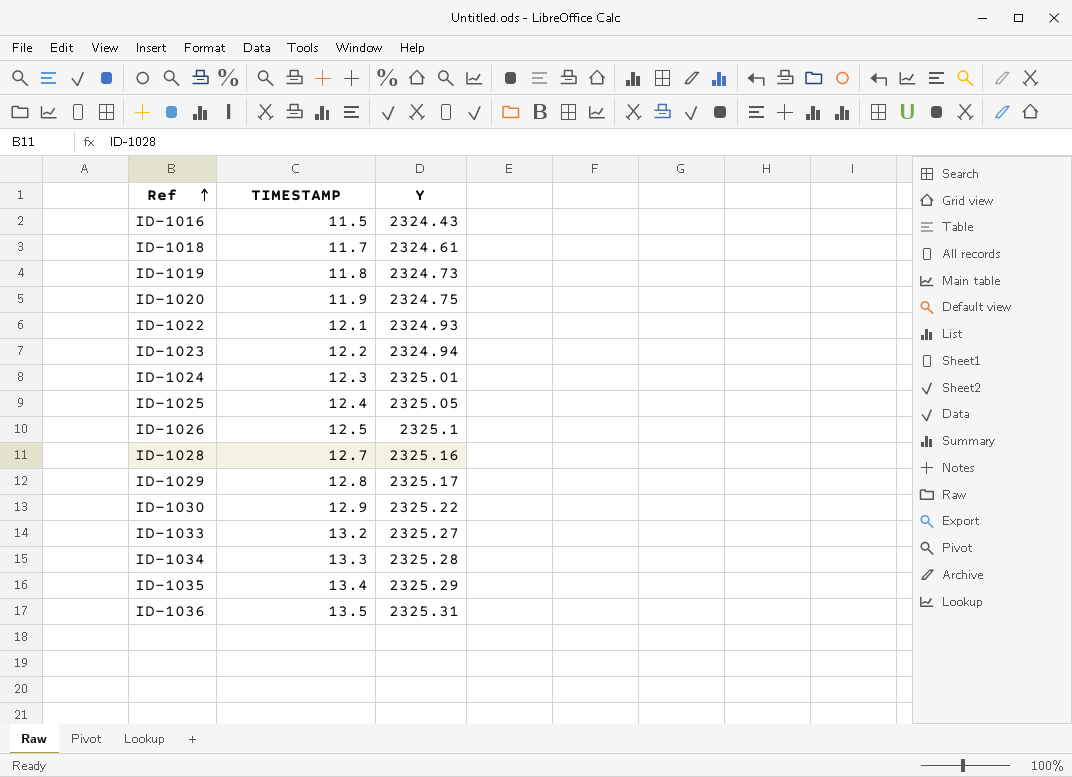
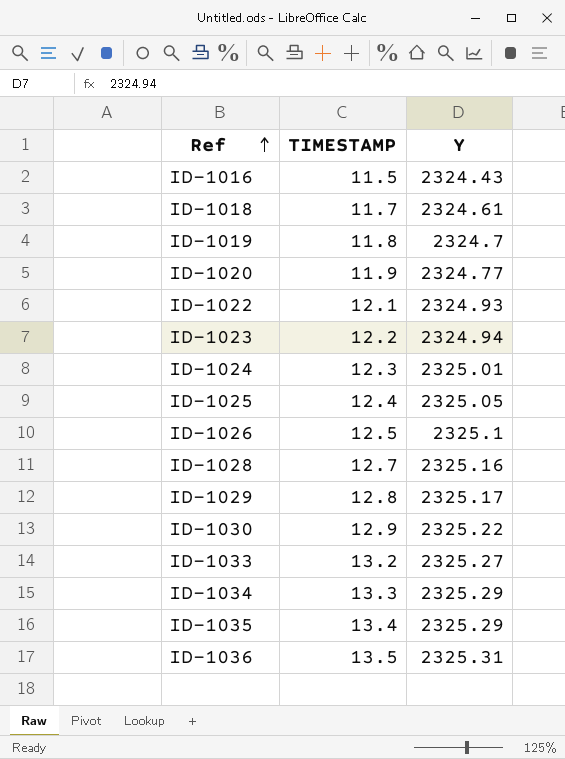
ID-1019 | Y: 2324.73 -> 2324.7
ID-1020 | Y: 2324.75 -> 2324.77
ID-1034 | Y: 2325.28 -> 2325.29

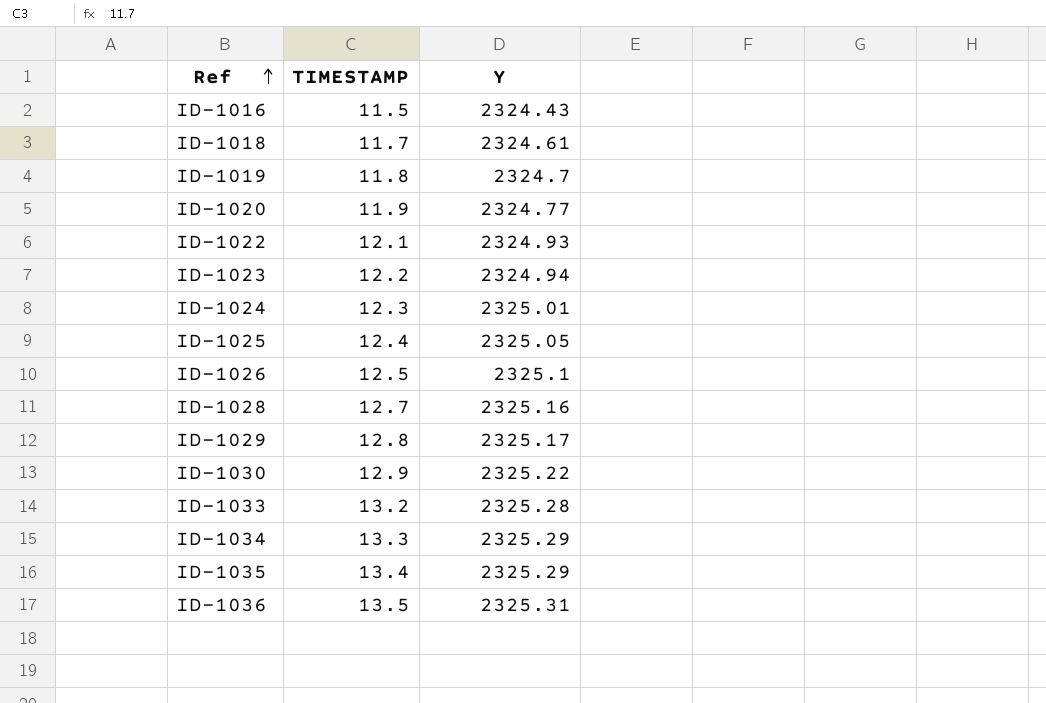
ID-1033 | Y: 2325.27 -> 2325.28

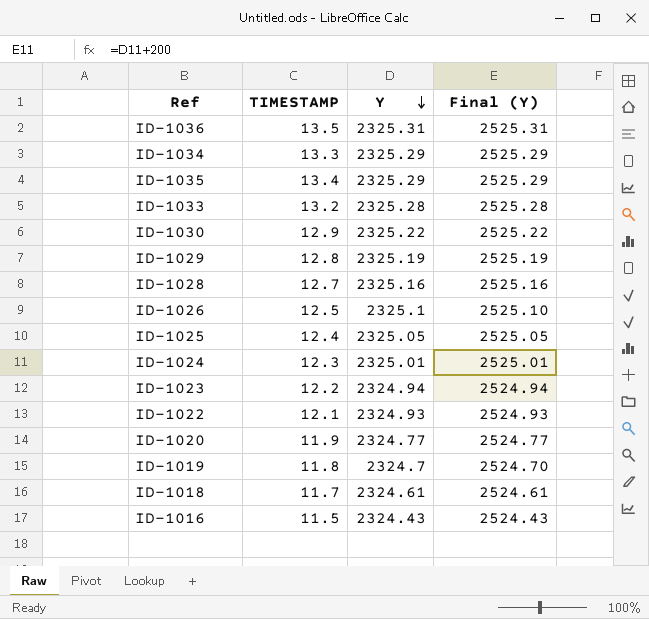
row order: Ref ascending -> Y descending
column Final (Y) | formula: none -> [Y] + 200
ID-1029 | Y: 2325.17 -> 2325.19

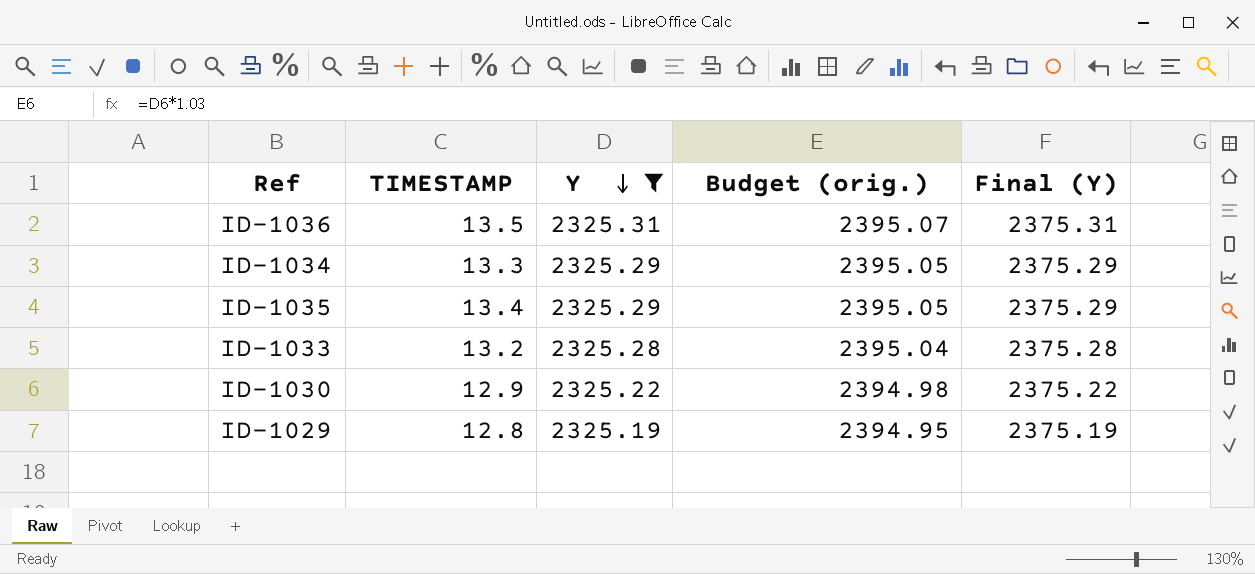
filter: none -> Y >= 2325.19
column Budget (orig.) | formula: none -> [Y] * 1.03
column Final (Y) | formula: [Y] + 200 -> [Y] + 50

